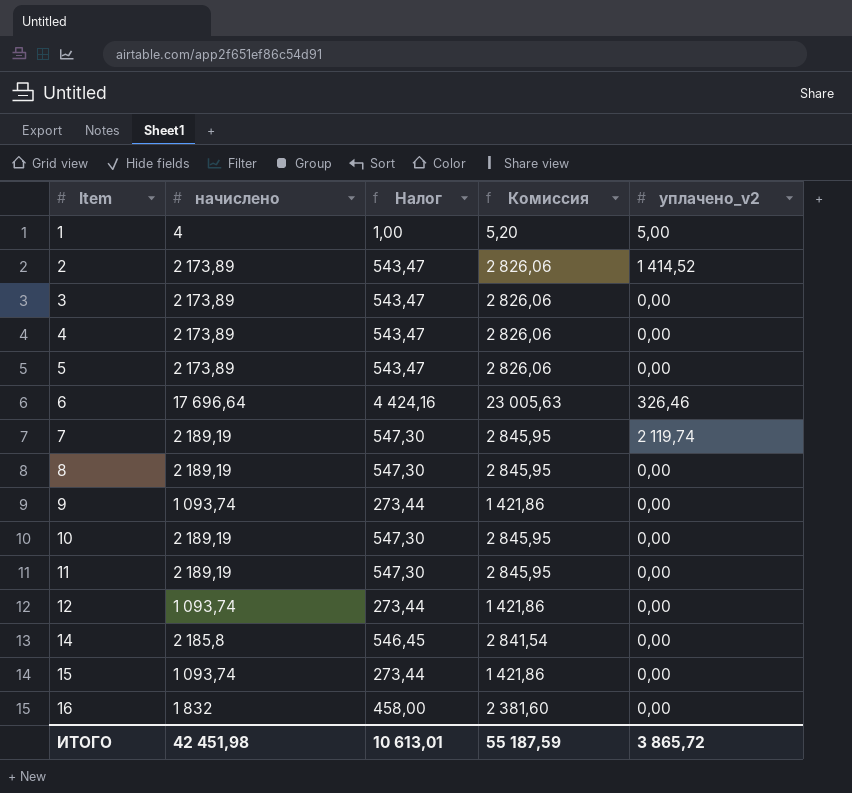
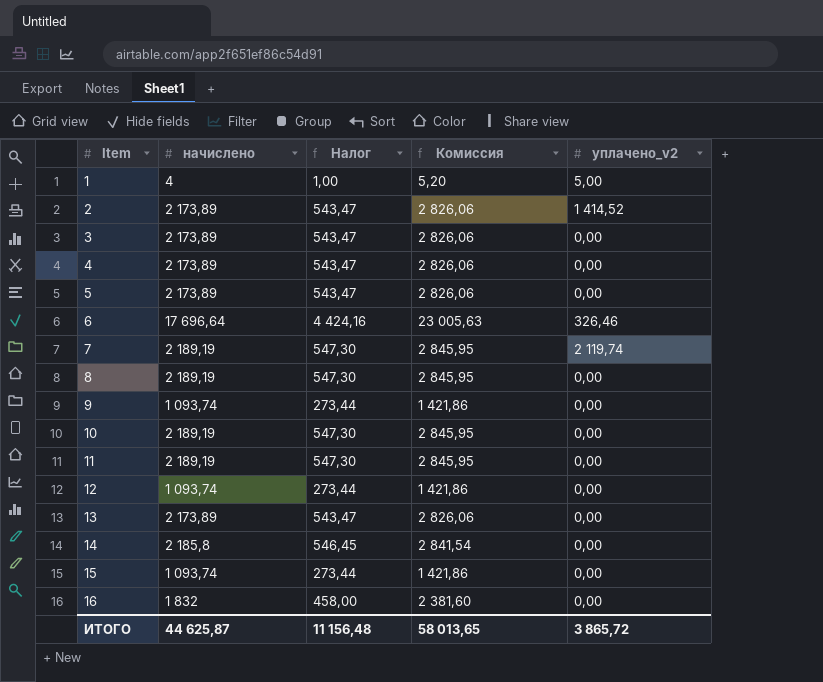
row 13: none -> 2 173,89 | 543,47 | 2 826,06 | 0,00
ИТОГО | начислено: 42 451,98 -> 44 625,87
ИТОГО | Налог: 10 613,01 -> 11 156,48
ИТОГО | Комиссия: 55 187,59 -> 58 013,65

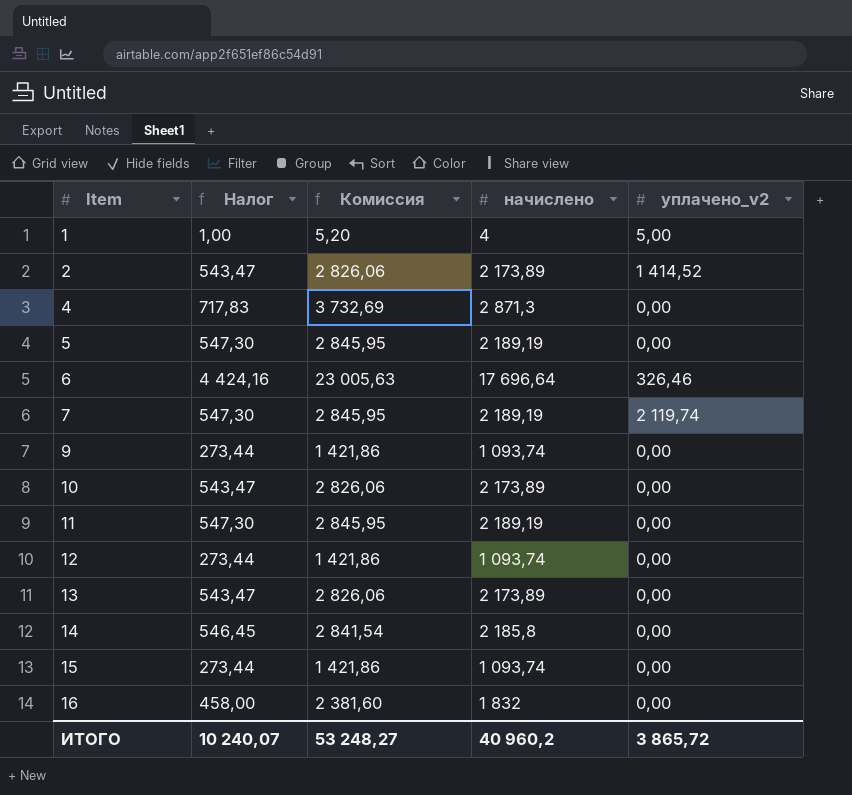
column начислено | position: 2 -> 4
row 3: 2 173,89 | 543,47 | 2 826,06 | 0,00 -> none
row 8: 2 189,19 | 547,30 | 2 845,95 | 0,00 -> none
4 | Налог: 543,47 -> 717,83
4 | Комиссия: 2 826,06 -> 3 732,69
4 | начислено: 2 173,89 -> 2 871,3
5 | Налог: 543,47 -> 547,30
5 | Комиссия: 2 826,06 -> 2 845,95
5 | начислено: 2 173,89 -> 2 189,19
10 | Налог: 547,30 -> 543,47
10 | Комиссия: 2 845,95 -> 2 826,06
10 | начислено: 2 189,19 -> 2 173,89
ИТОГО | Налог: 11 156,48 -> 10 240,07
ИТОГО | Комиссия: 58 013,65 -> 53 248,27
ИТОГО | начислено: 44 625,87 -> 40 960,2

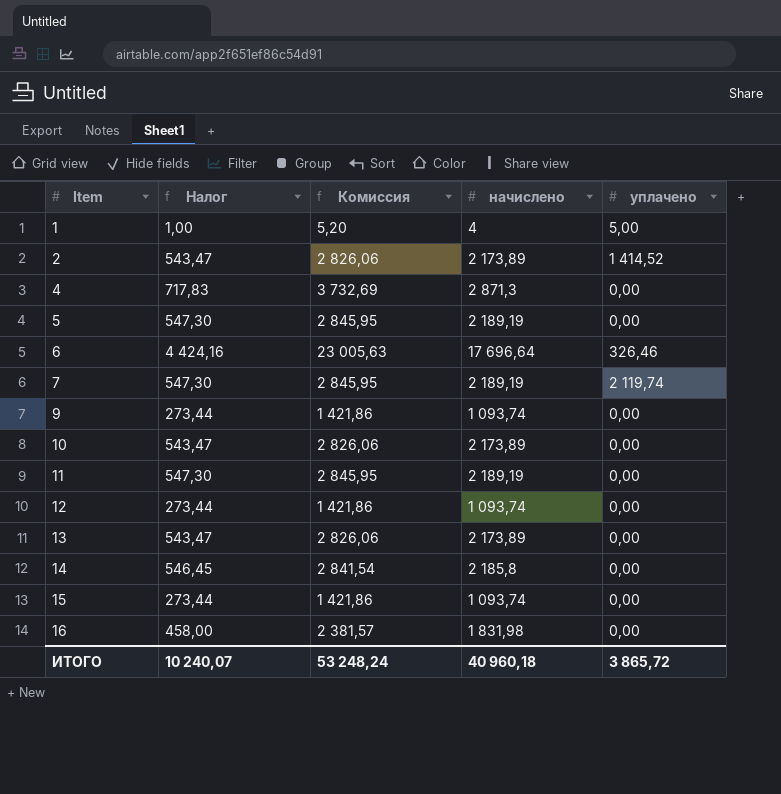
column name: уплачено_v2 -> уплачено
16 | Комиссия: 2 381,60 -> 2 381,57
16 | начислено: 1 832 -> 1 831,98
ИТОГО | Комиссия: 53 248,27 -> 53 248,24
ИТОГО | начислено: 40 960,2 -> 40 960,18

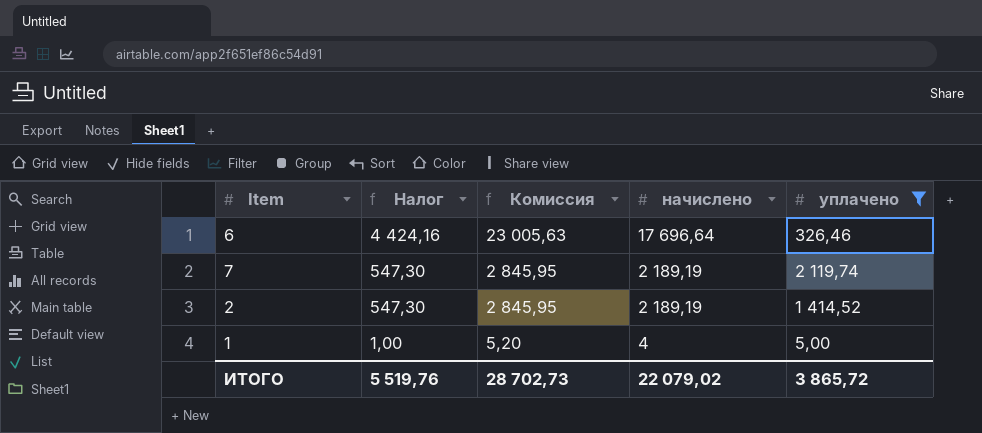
filter: none -> уплачено != 0,00
row order: Item ascending -> Налог descending
2 | Налог: 543,47 -> 547,30
2 | Комиссия: 2 826,06 -> 2 845,95
2 | начислено: 2 173,89 -> 2 189,19
ИТОГО | Налог: 10 240,07 -> 5 519,76
ИТОГО | Комиссия: 53 248,24 -> 28 702,73
ИТОГО | начислено: 40 960,18 -> 22 079,02

